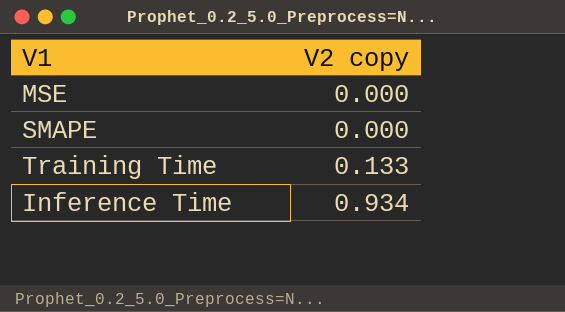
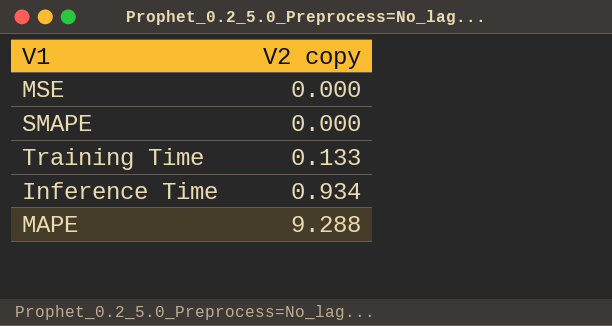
row MAPE: none -> 9.288

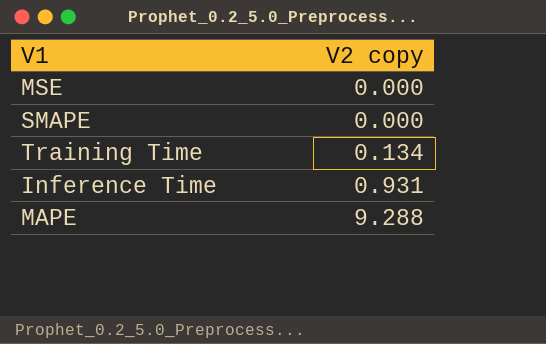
Training Time | V2 copy: 0.133 -> 0.134
Inference Time | V2 copy: 0.934 -> 0.931

